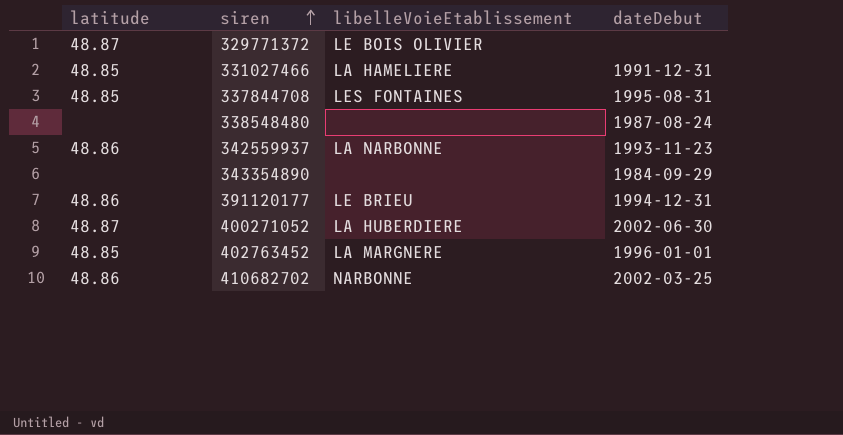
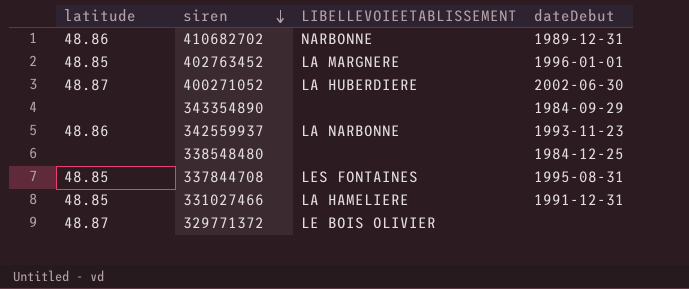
row order: siren ascending -> siren descending
column name: libelleVoieEtablissement -> LIBELLEVOIEETABLISSEMENT
row 391120177: 48.86 | LE BRIEU | 1994-12-31 -> none
410682702 | dateDebut: 2002-03-25 -> 1989-12-31
338548480 | dateDebut: 1987-08-24 -> 1984-12-25

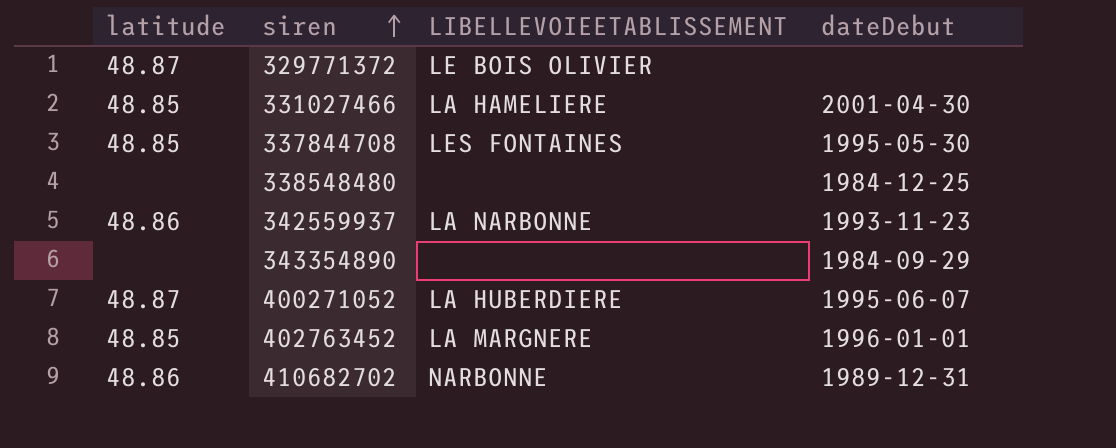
row order: siren descending -> siren ascending
331027466 | dateDebut: 1991-12-31 -> 2001-04-30
337844708 | dateDebut: 1995-08-31 -> 1995-05-30
400271052 | dateDebut: 2002-06-30 -> 1995-06-07

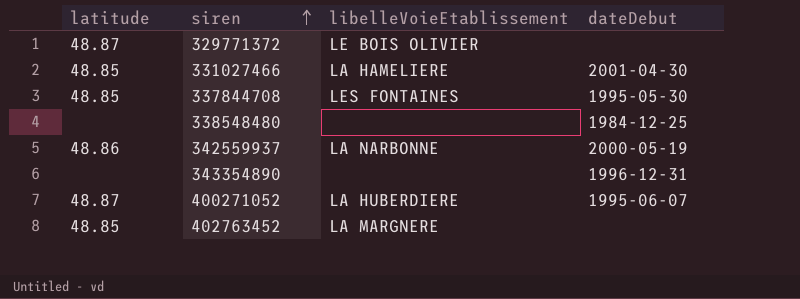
column name: LIBELLEVOIEETABLISSEMENT -> libelleVoieEtablissement
row 410682702: 48.86 | NARBONNE | 1989-12-31 -> none
342559937 | dateDebut: 1993-11-23 -> 2000-05-19
343354890 | dateDebut: 1984-09-29 -> 1996-12-31
402763452 | dateDebut: 1996-01-01 -> none

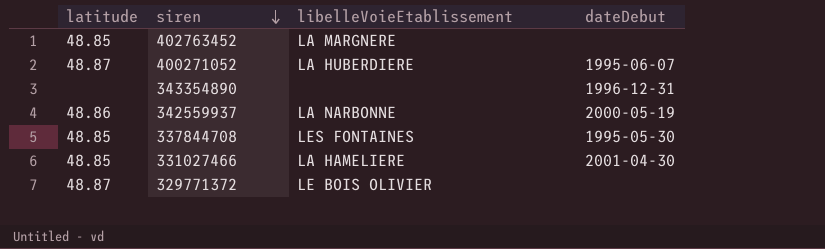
row order: siren ascending -> siren descending
row 338548480: none | none | 1984-12-25 -> none

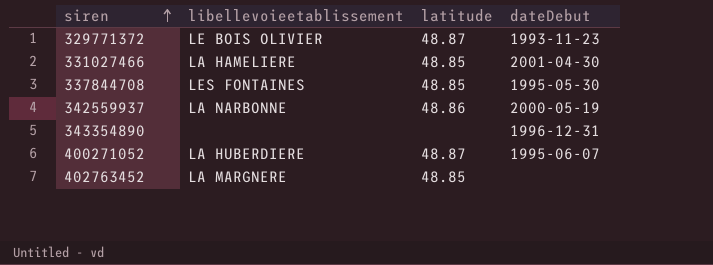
row order: siren descending -> siren ascending
column name: libelleVoieEtablissement -> libellevoieetablissement
column latitude | position: 1 -> 3
329771372 | dateDebut: none -> 1993-11-23

